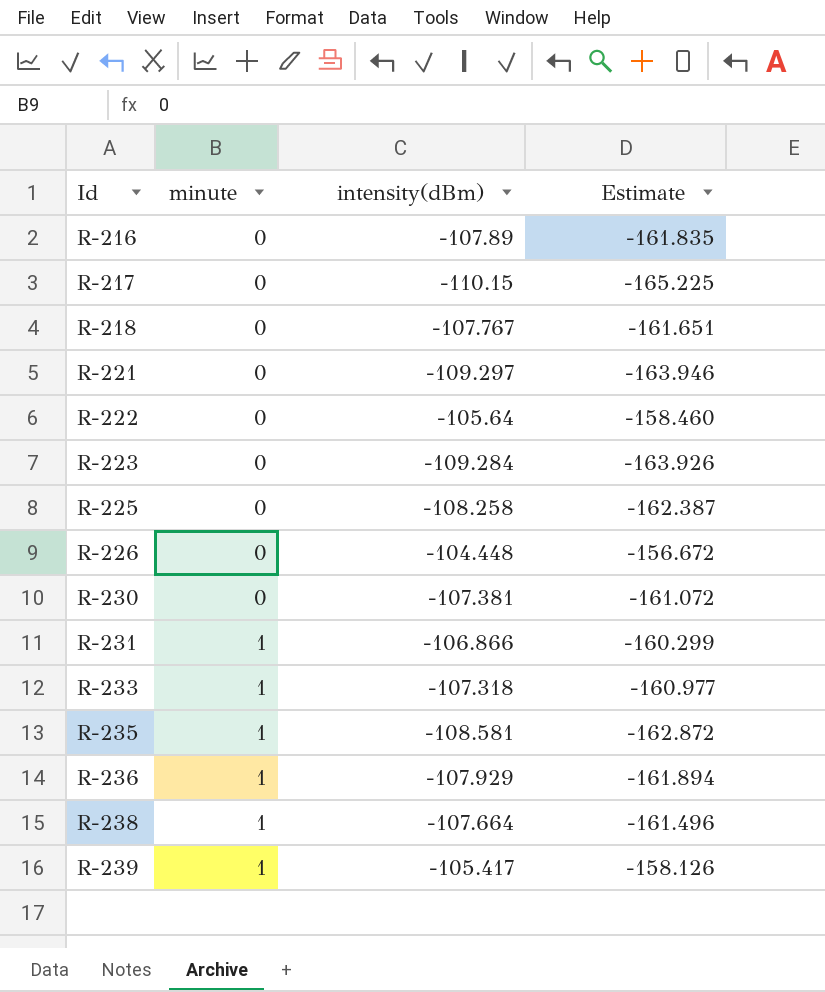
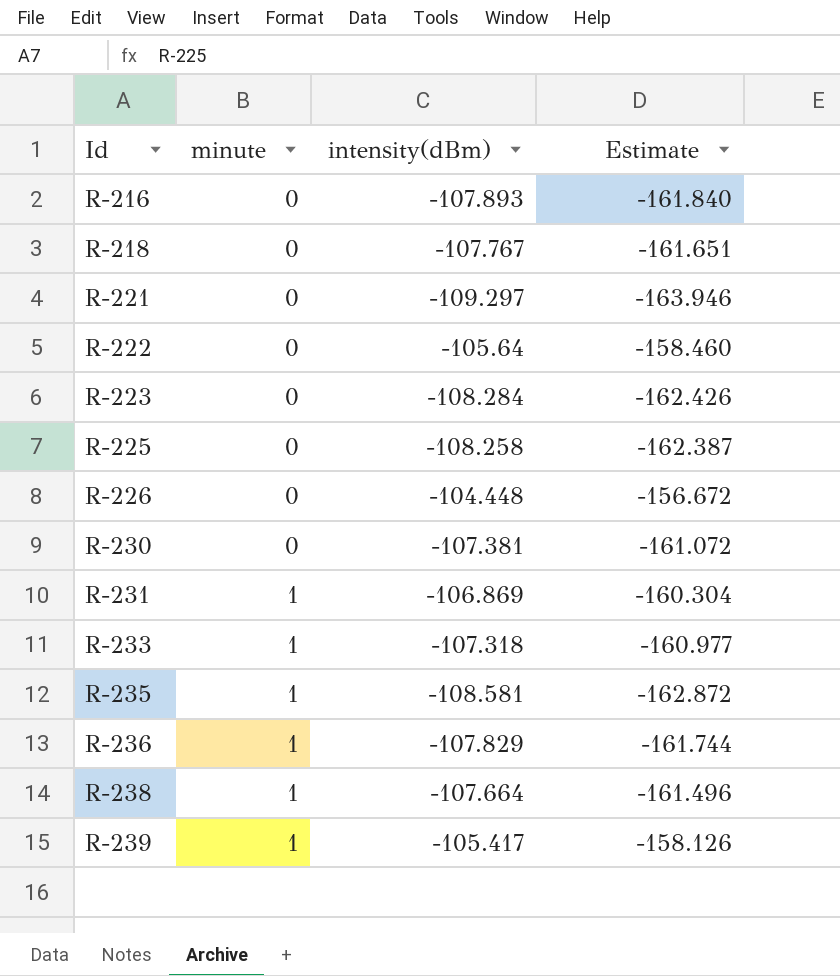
row R-217: 0 | -110.15 | -165.225 -> none
R-216 | intensity(dBm): -107.89 -> -107.893
R-216 | Estimate: -161.835 -> -161.840
R-223 | intensity(dBm): -109.284 -> -108.284
R-223 | Estimate: -163.926 -> -162.426
R-231 | intensity(dBm): -106.866 -> -106.869
R-231 | Estimate: -160.299 -> -160.304
R-236 | intensity(dBm): -107.929 -> -107.829
R-236 | Estimate: -161.894 -> -161.744

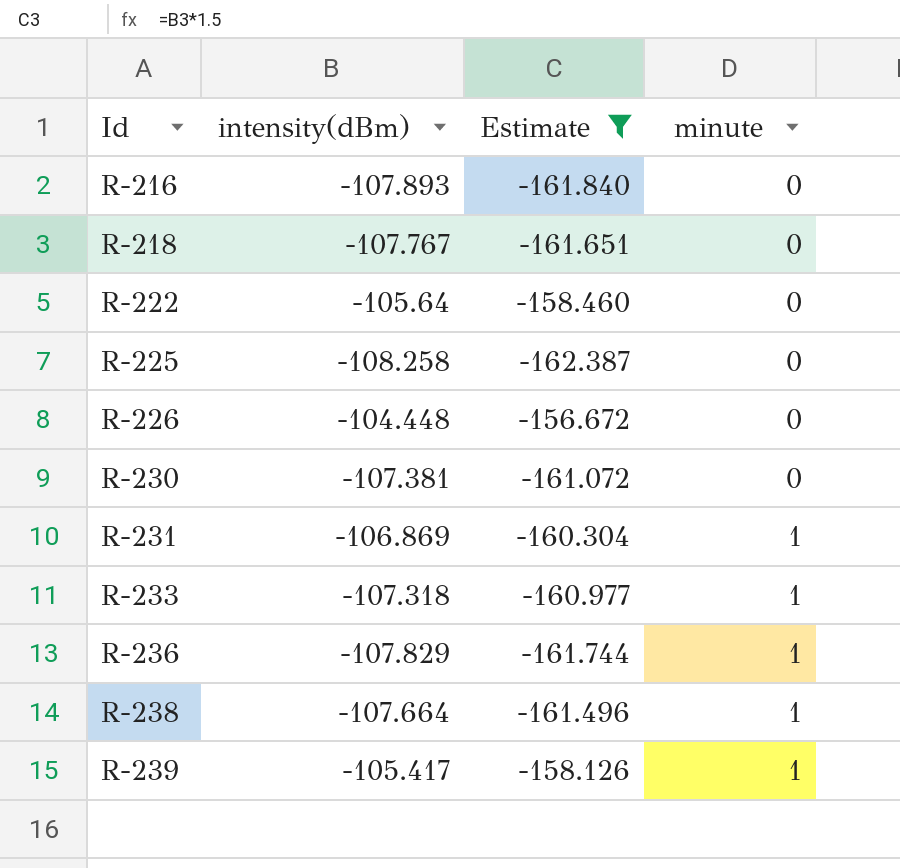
filter: none -> Estimate >= -162.387
column minute | position: 2 -> 4

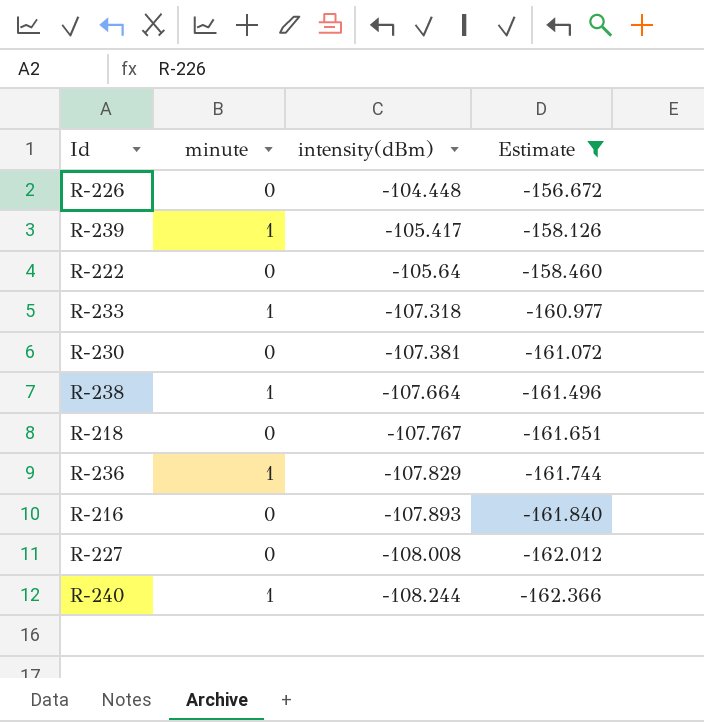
row order: Id ascending -> intensity(dBm) descending
column minute | position: 4 -> 2
row R-225: -108.258 | -162.387 | 0 -> none
row R-231: -106.869 | -160.304 | 1 -> none
row R-227: none -> 0 | -108.008 | -162.012
row R-240: none -> 1 | -108.244 | -162.366

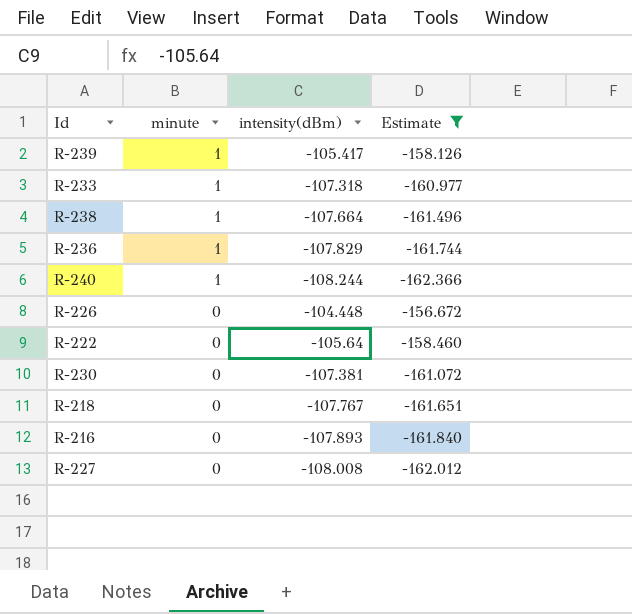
row order: intensity(dBm) descending -> minute descending

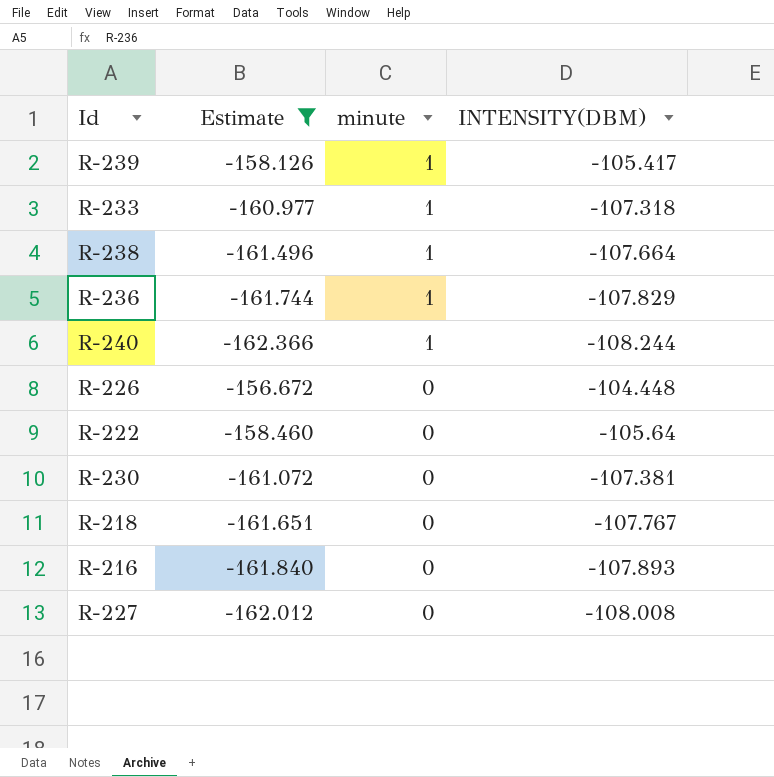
column Estimate | position: 4 -> 2
column name: intensity(dBm) -> INTENSITY(DBM)

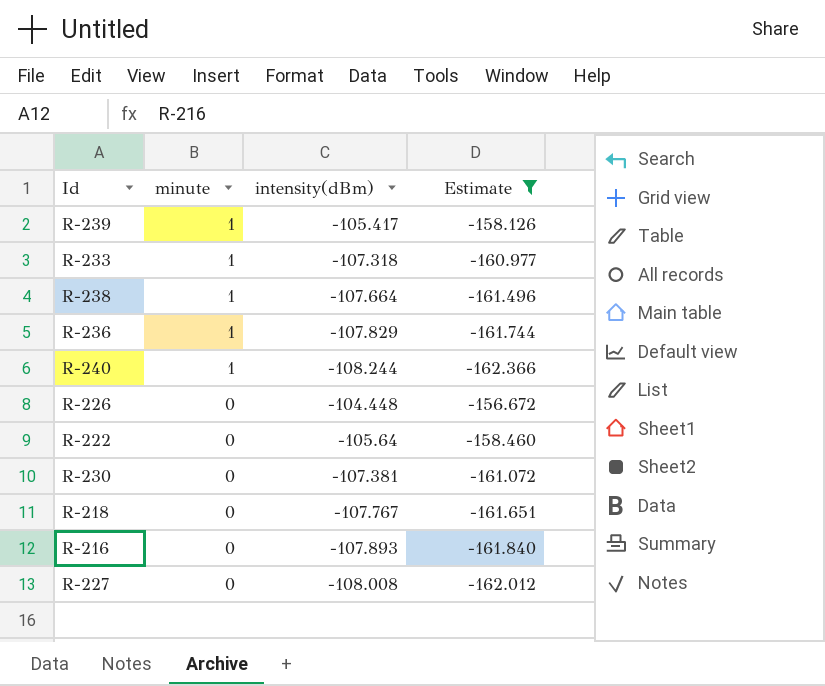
column name: INTENSITY(DBM) -> intensity(dBm)
column Estimate | position: 2 -> 4

